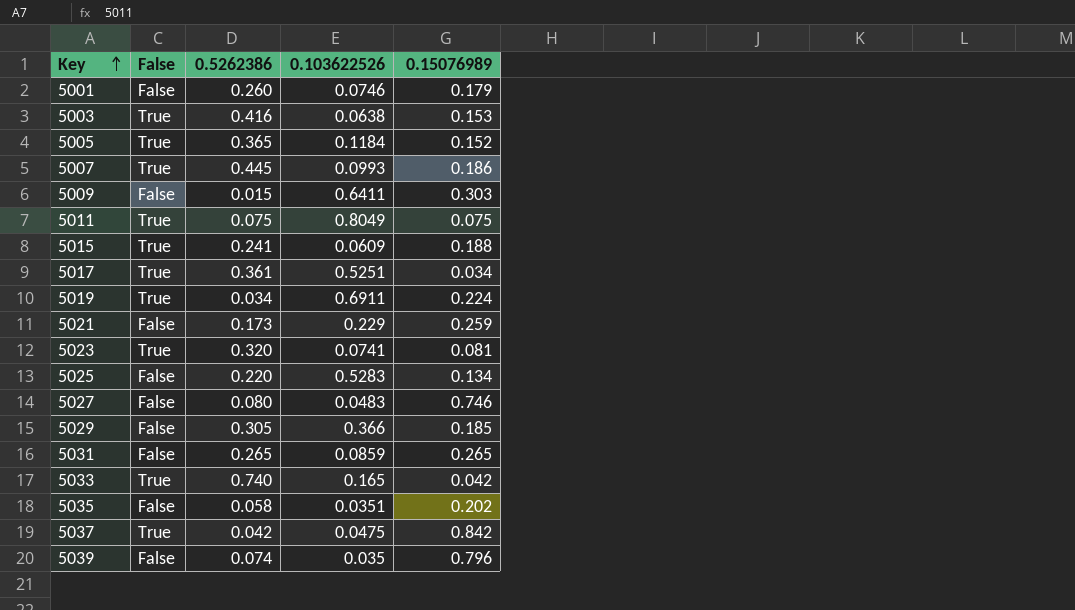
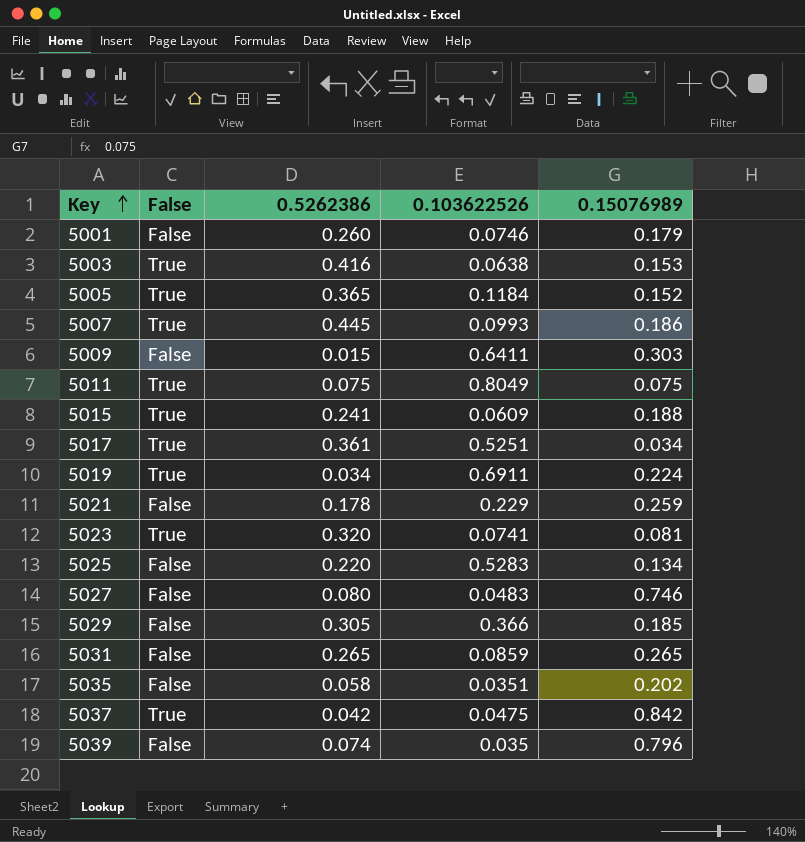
row 5033: True | 0.740 | 0.165 | 0.042 -> none
5021 | 0.5262386: 0.173 -> 0.178

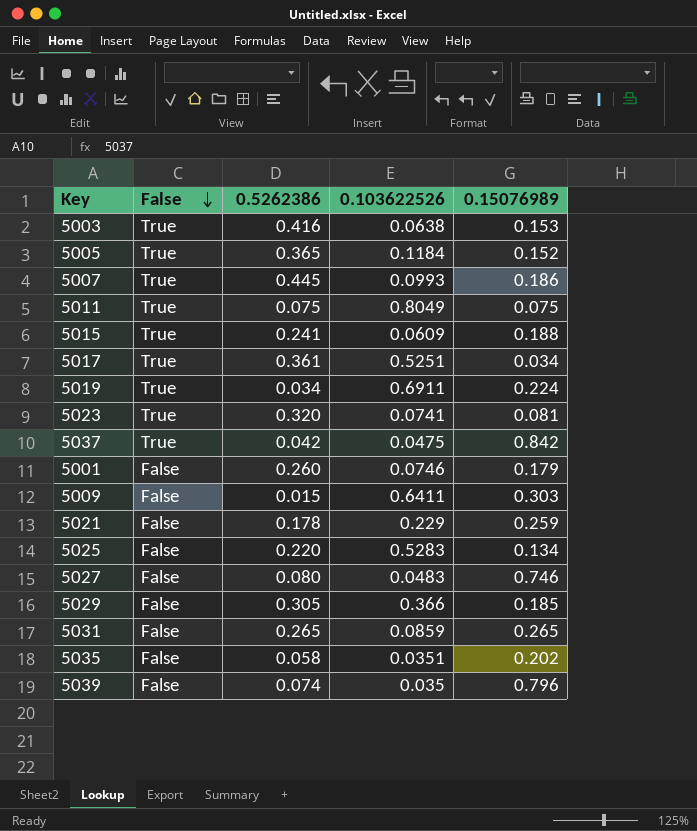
row order: Key ascending -> False descending

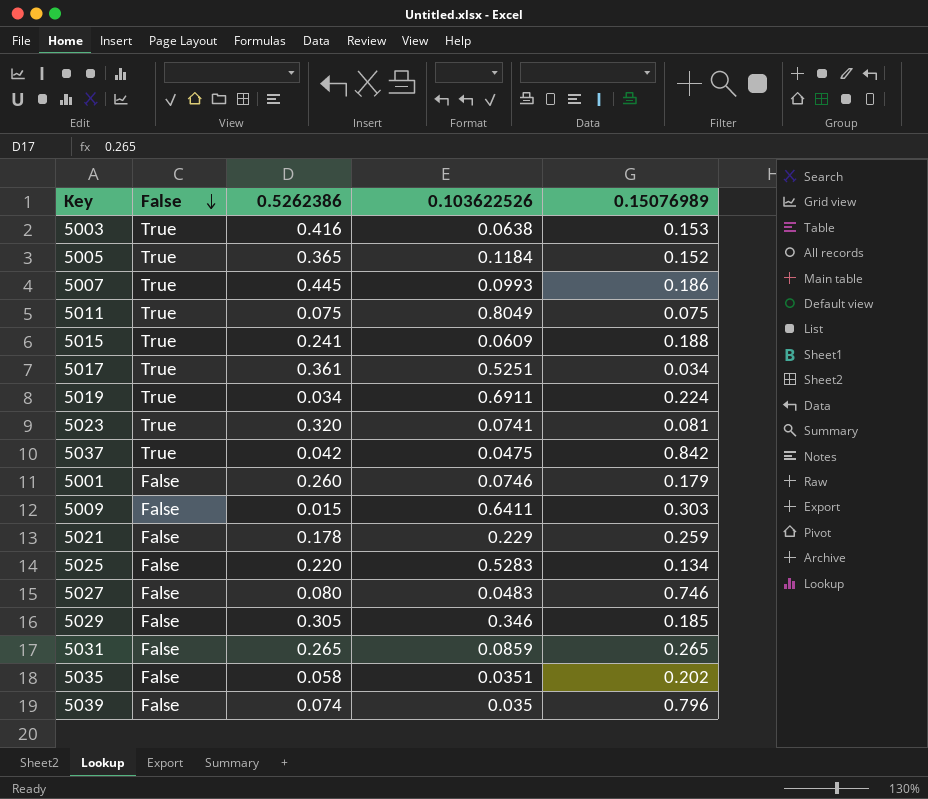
5029 | 0.103622526: 0.366 -> 0.346

